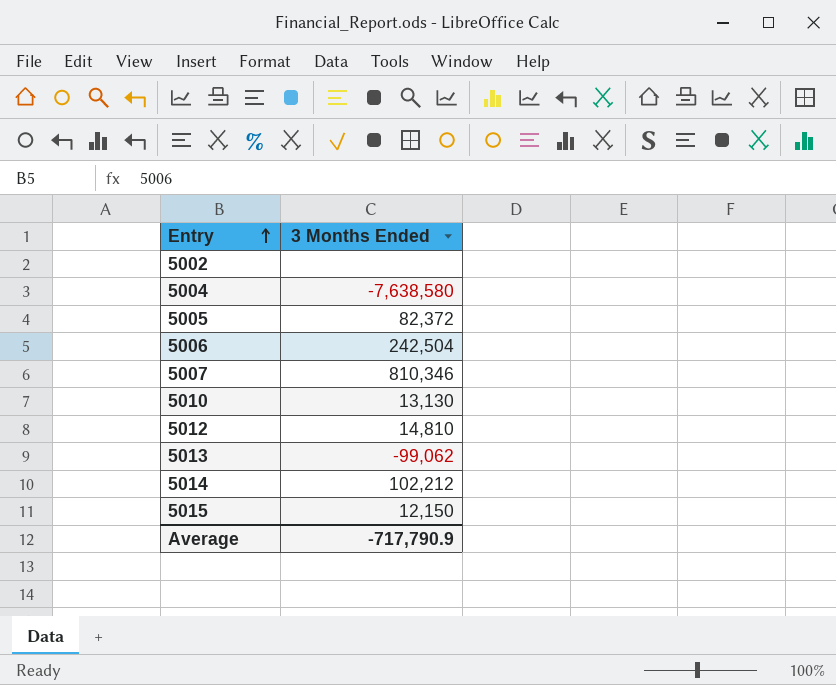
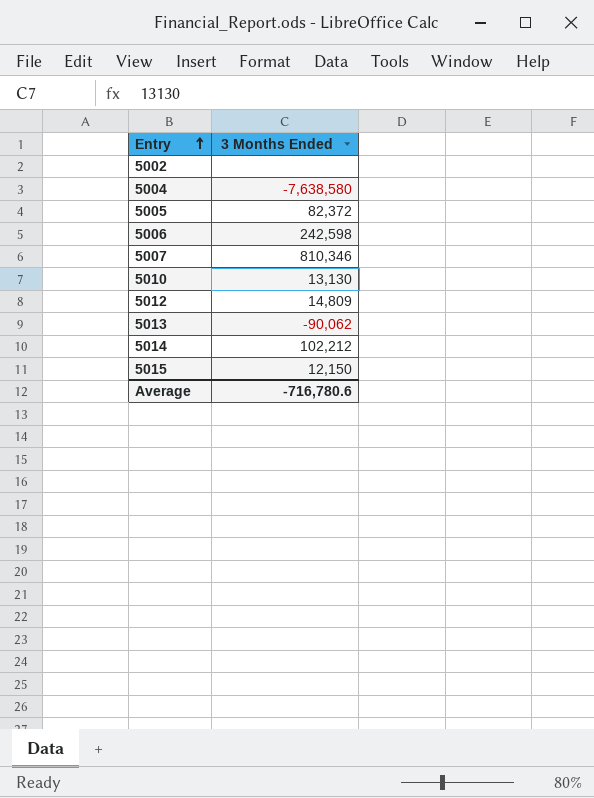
5006 | 3 Months Ended: 242,504 -> 242,598
5012 | 3 Months Ended: 14,810 -> 14,809
5013 | 3 Months Ended: -99,062 -> -90,062
Average | 3 Months Ended: -717,790.9 -> -716,780.6

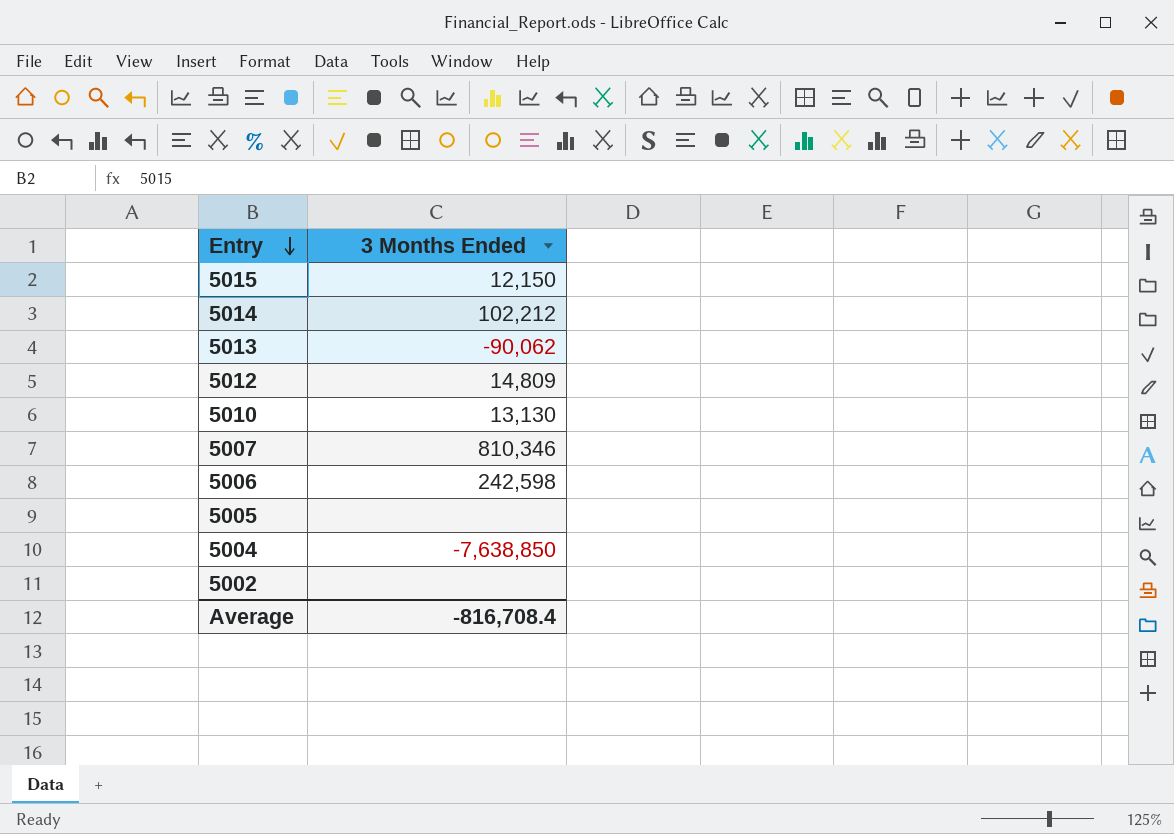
row order: Entry ascending -> Entry descending
5005 | 3 Months Ended: 82,372 -> none
5004 | 3 Months Ended: -7,638,580 -> -7,638,850
Average | 3 Months Ended: -716,780.6 -> -816,708.4

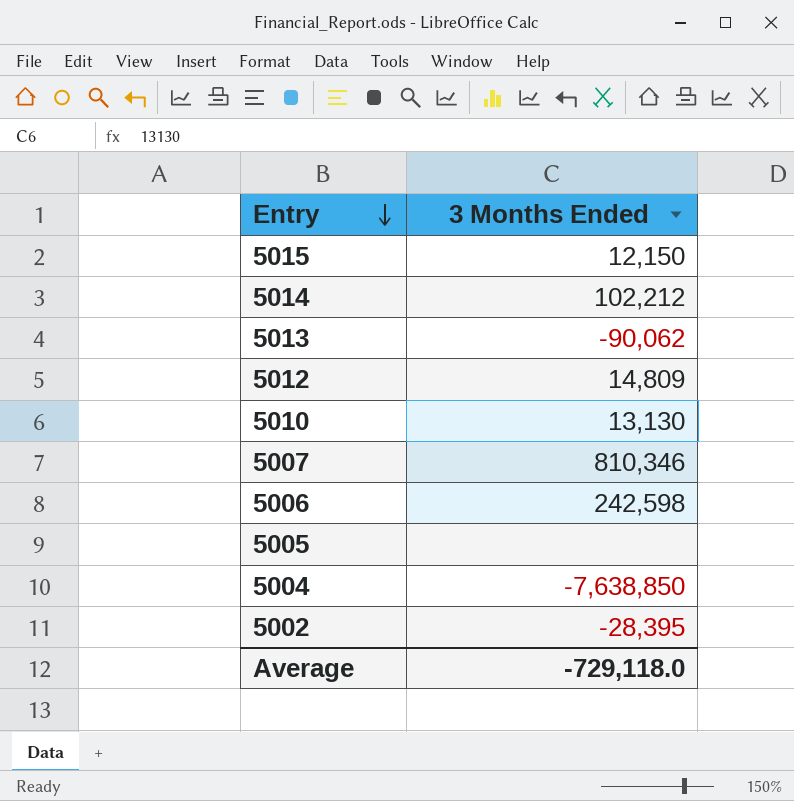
5002 | 3 Months Ended: none -> -28,395
Average | 3 Months Ended: -816,708.4 -> -729,118.0

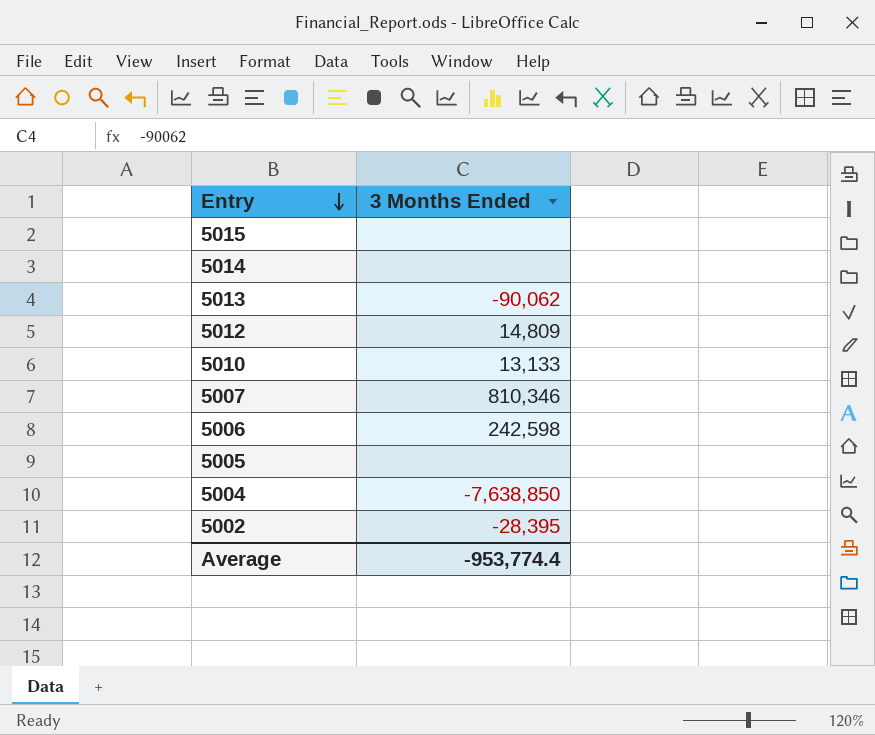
5015 | 3 Months Ended: 12,150 -> none
5014 | 3 Months Ended: 102,212 -> none
5010 | 3 Months Ended: 13,130 -> 13,133
Average | 3 Months Ended: -729,118.0 -> -953,774.4

